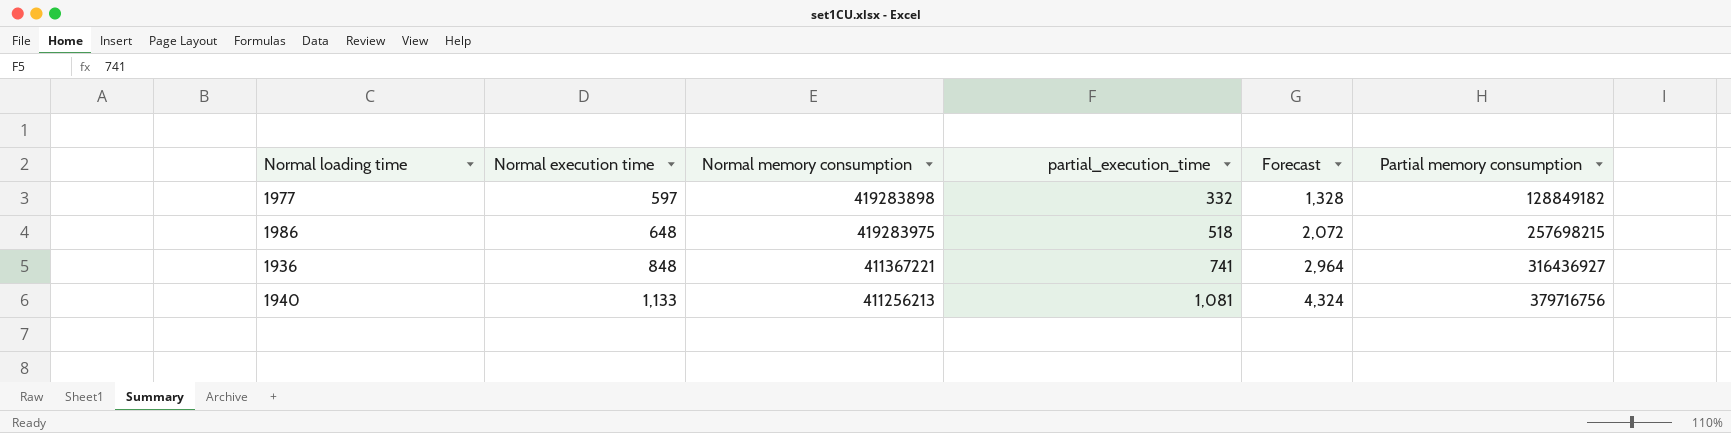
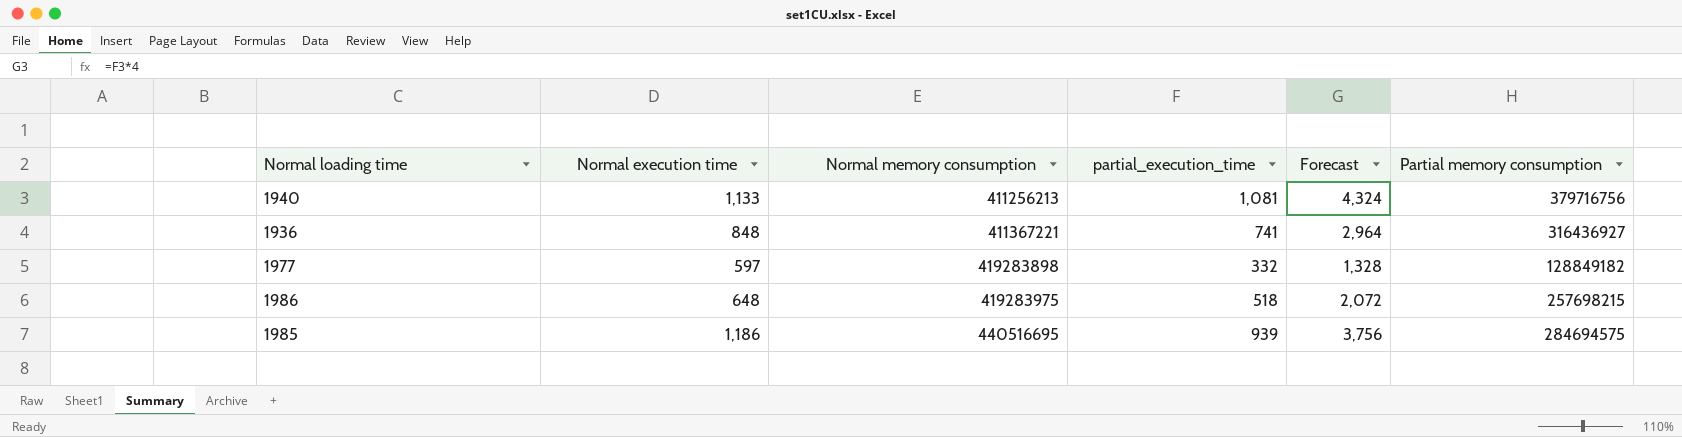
row order: Normal execution time ascending -> Normal memory consumption ascending
row 1985: none -> 1,186 | 440516695 | 939 | 3,756 | 284694575

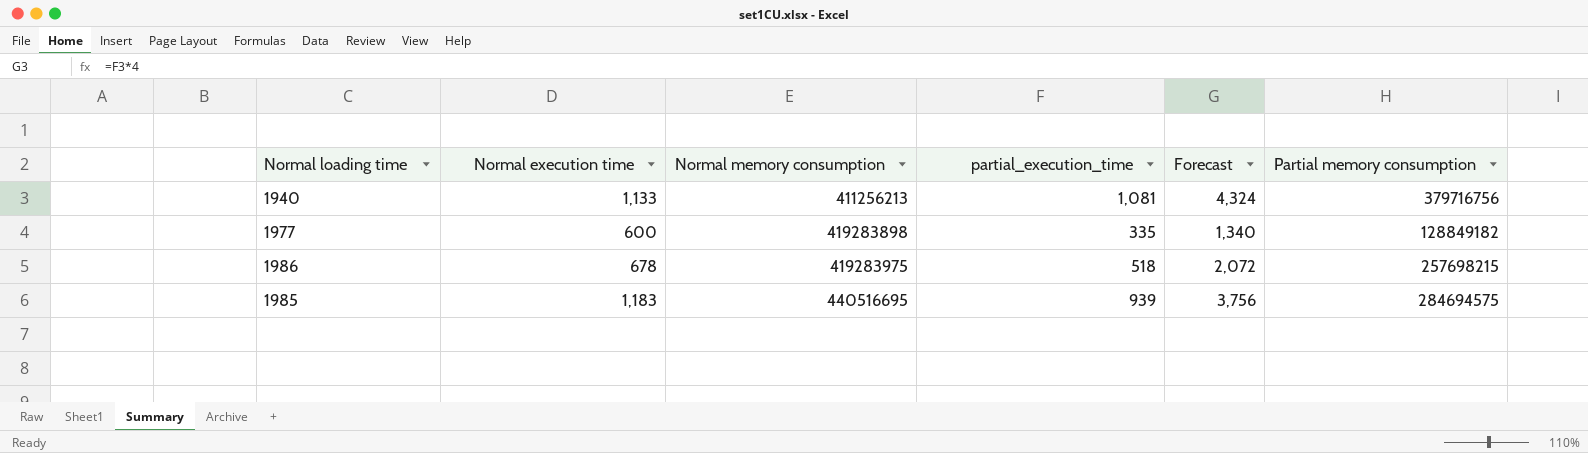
row 1936: 848 | 411367221 | 741 | 2,964 | 316436927 -> none
1977 | Normal execution time: 597 -> 600
1977 | partial_execution_time: 332 -> 335
1977 | Forecast: 1,328 -> 1,340
1986 | Normal execution time: 648 -> 678
1985 | Normal execution time: 1,186 -> 1,183

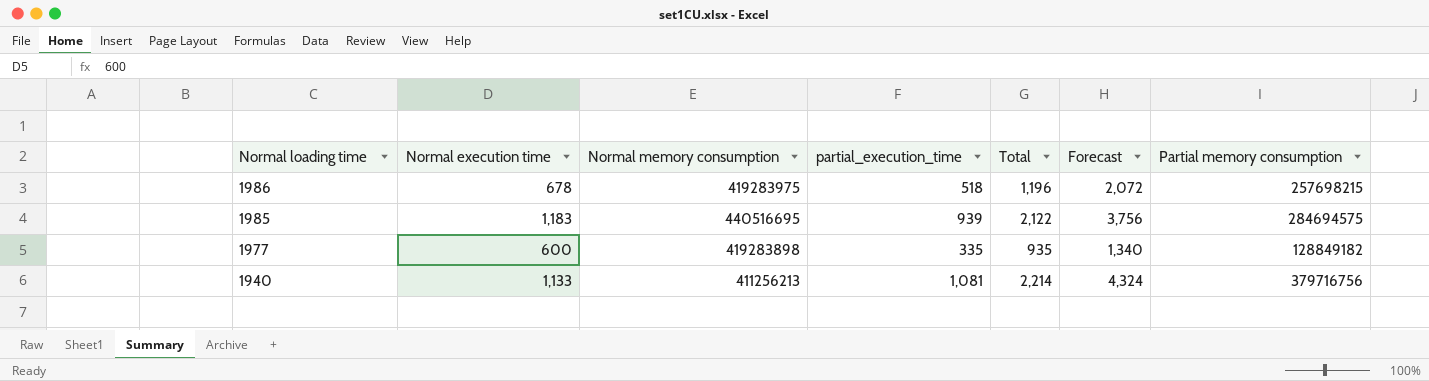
row order: Normal memory consumption ascending -> Normal loading time descending
column Total | formula: none -> [Normal execution time] + [partial_execution_time]

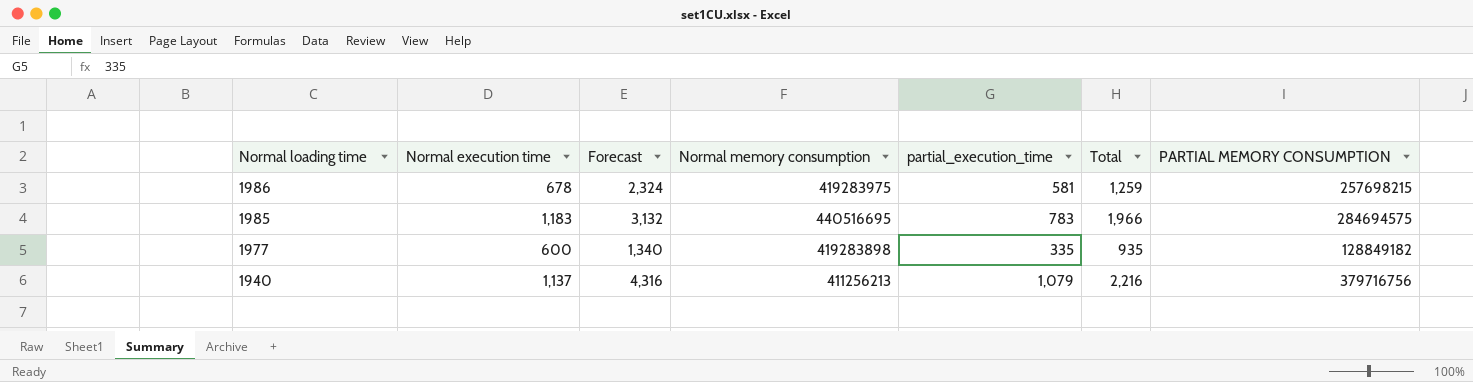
column Forecast | position: 6 -> 3
column name: Partial memory consumption -> PARTIAL MEMORY CONSUMPTION
1986 | Forecast: 2,072 -> 2,324
1986 | partial_execution_time: 518 -> 581
1986 | Total: 1,196 -> 1,259
1985 | Forecast: 3,756 -> 3,132
1985 | partial_execution_time: 939 -> 783
1985 | Total: 2,122 -> 1,966
1940 | Normal execution time: 1,133 -> 1,137
1940 | Forecast: 4,324 -> 4,316
1940 | partial_execution_time: 1,081 -> 1,079
1940 | Total: 2,214 -> 2,216

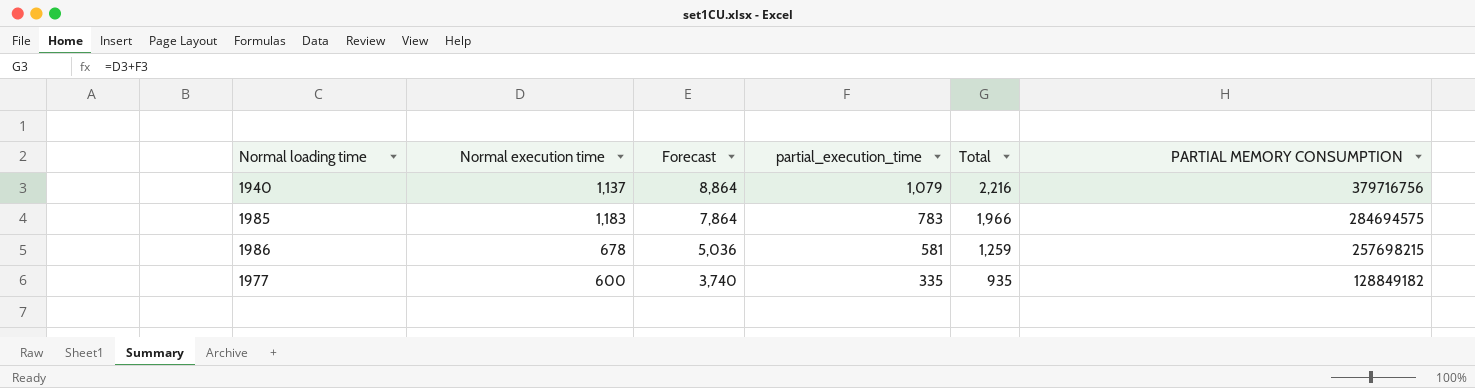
row order: Normal loading time descending -> Forecast descending
column Normal memory consumption | position: 4 -> none
column Forecast | formula: [partial_execution_time] * 4 -> [Total] * 4

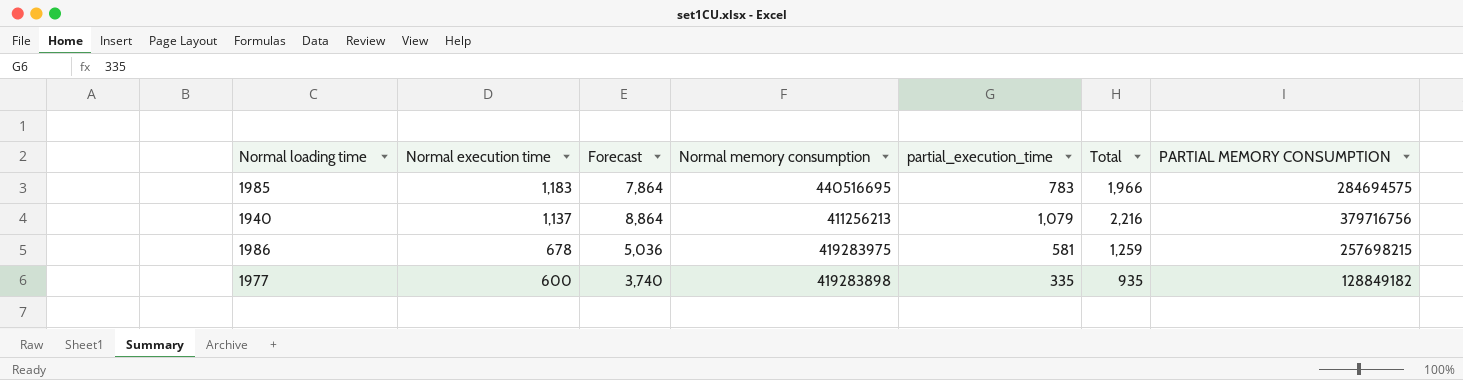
row order: Forecast descending -> Normal execution time descending
column Normal memory consumption | position: none -> 4

